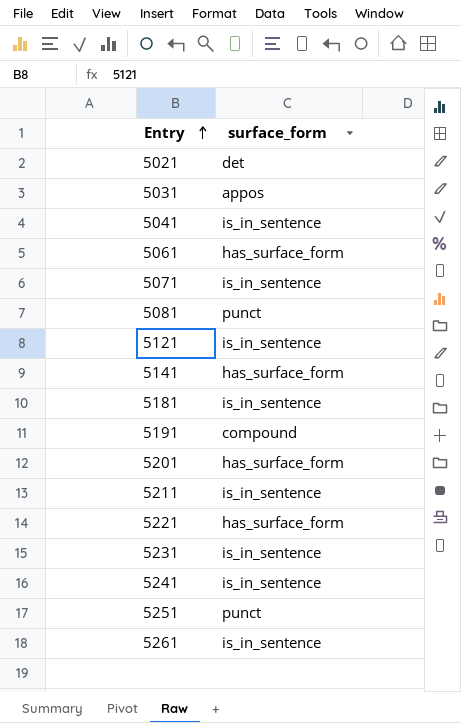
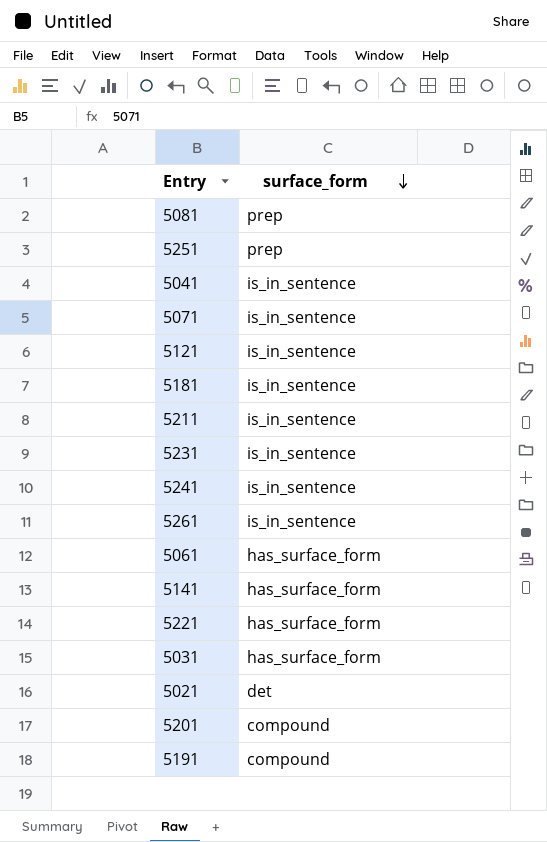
row order: Entry ascending -> surface_form descending
5081 | surface_form: punct -> prep
5251 | surface_form: punct -> prep
5031 | surface_form: appos -> has_surface_form
5201 | surface_form: has_surface_form -> compound

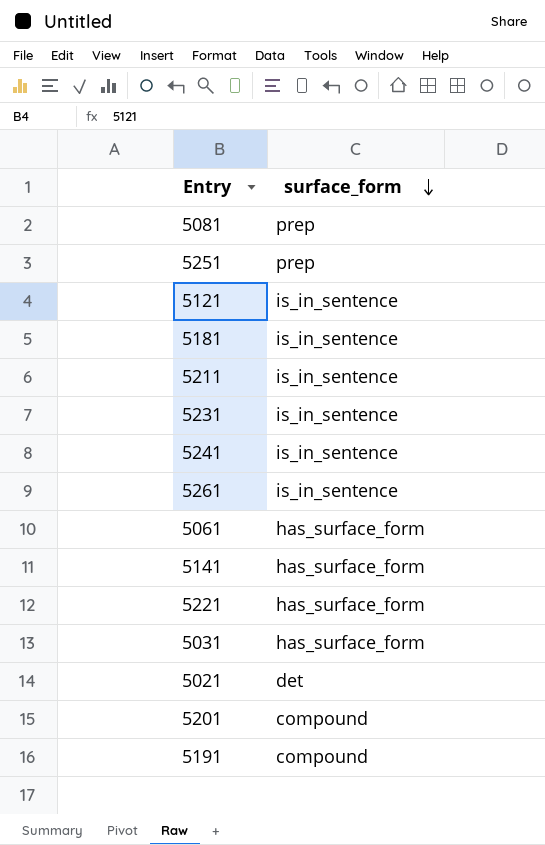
row 5041: is_in_sentence -> none
row 5071: is_in_sentence -> none

